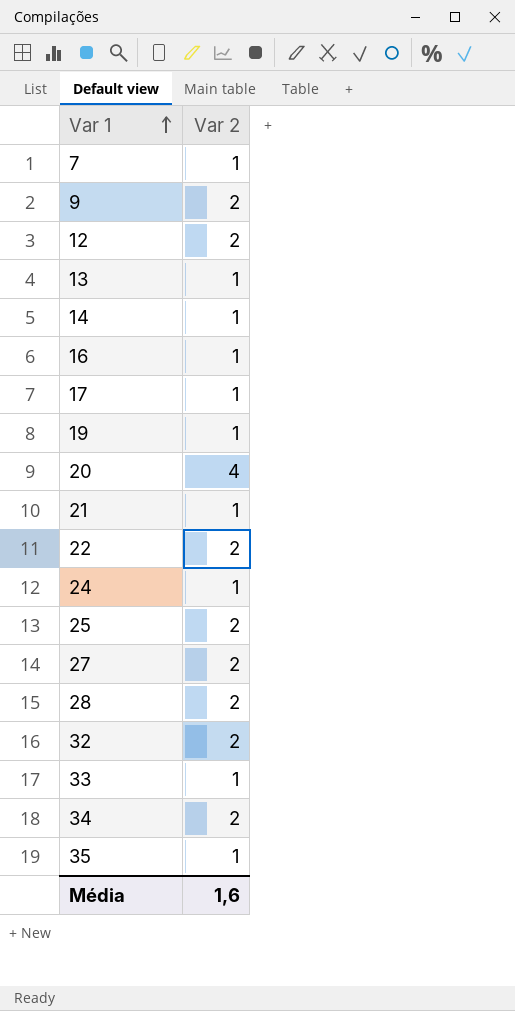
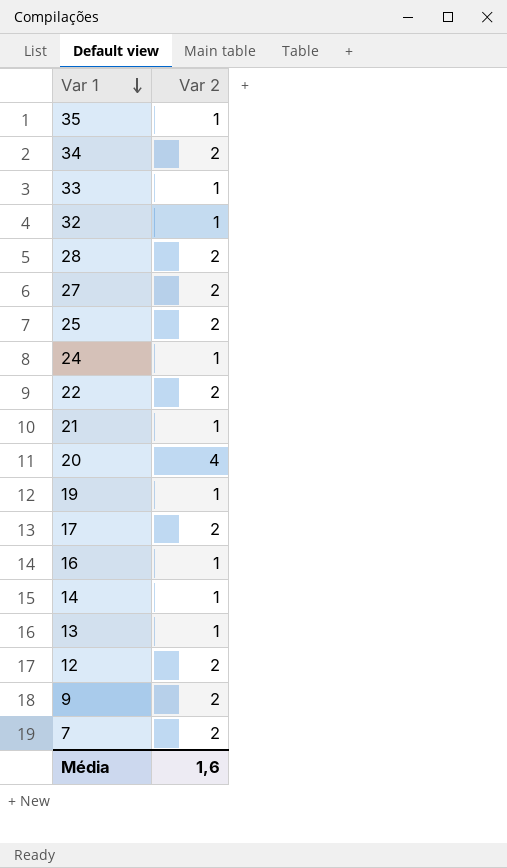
row order: Var 1 ascending -> Var 1 descending
32 | Var 2: 2 -> 1
17 | Var 2: 1 -> 2
7 | Var 2: 1 -> 2

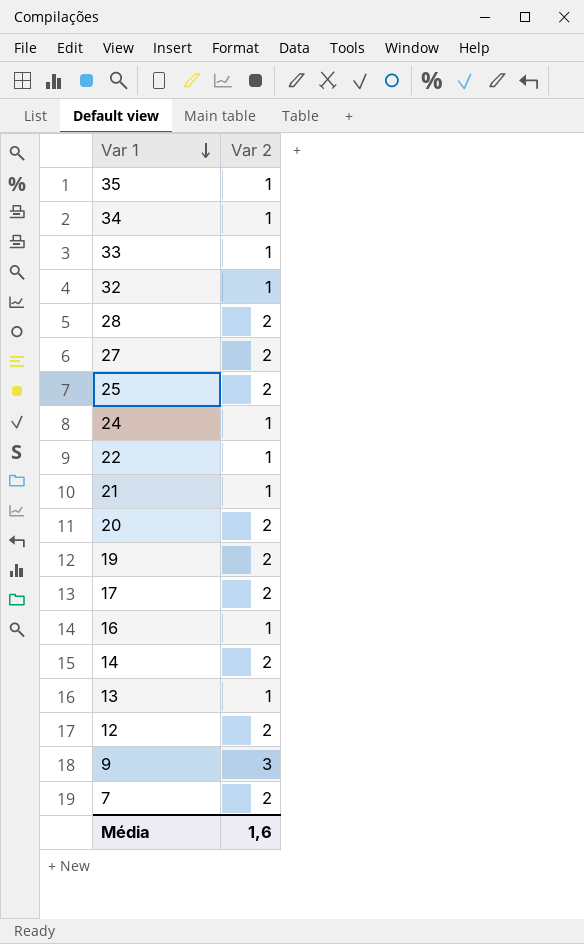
34 | Var 2: 2 -> 1
22 | Var 2: 2 -> 1
20 | Var 2: 4 -> 2
19 | Var 2: 1 -> 2
14 | Var 2: 1 -> 2
9 | Var 2: 2 -> 3

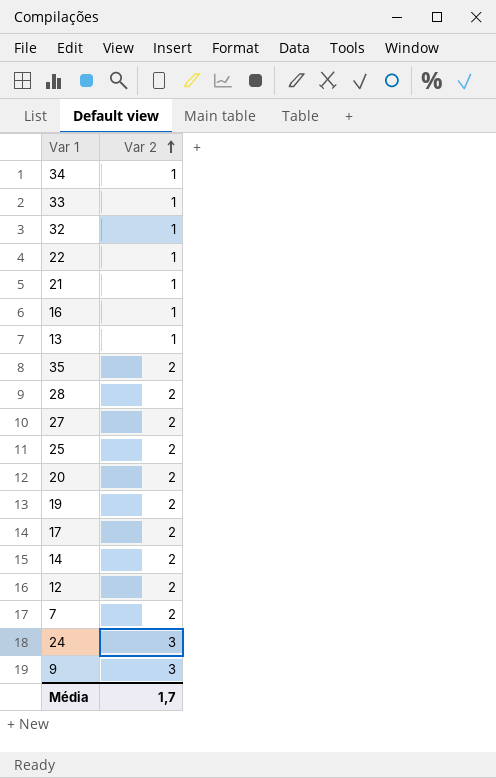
row order: Var 1 descending -> Var 2 ascending
35 | Var 2: 1 -> 2
24 | Var 2: 1 -> 3
Média | Var 2: 1,6 -> 1,7

